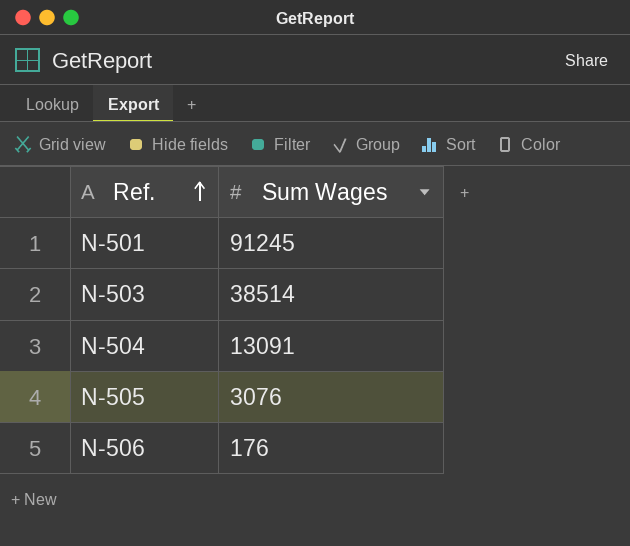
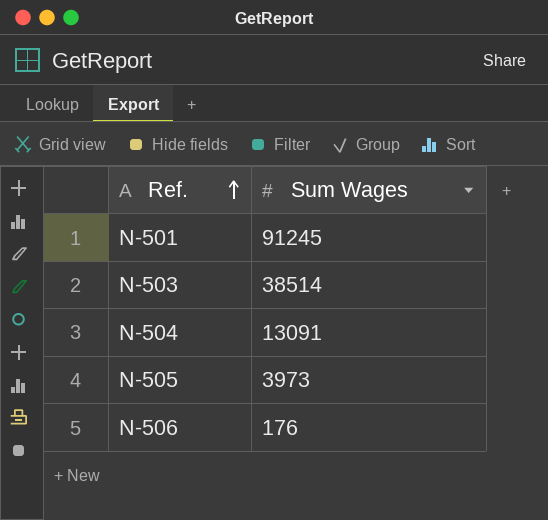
N-505 | Sum Wages: 3076 -> 3973

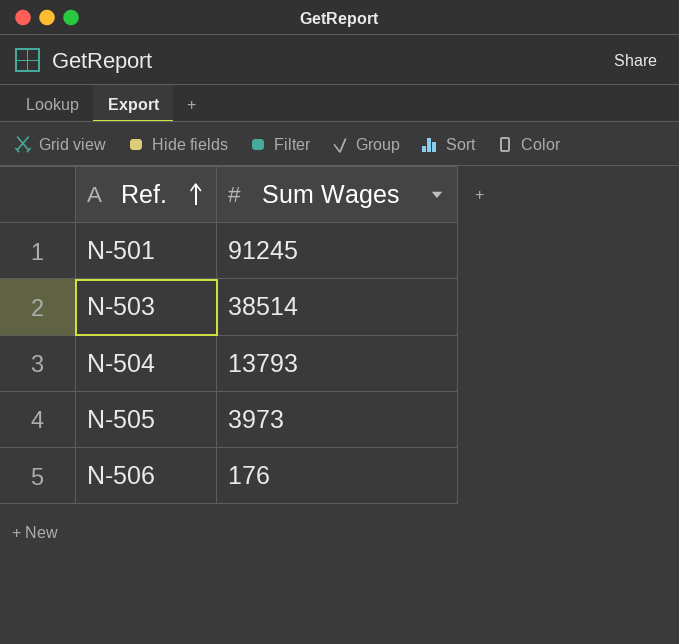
N-504 | Sum Wages: 13091 -> 13793

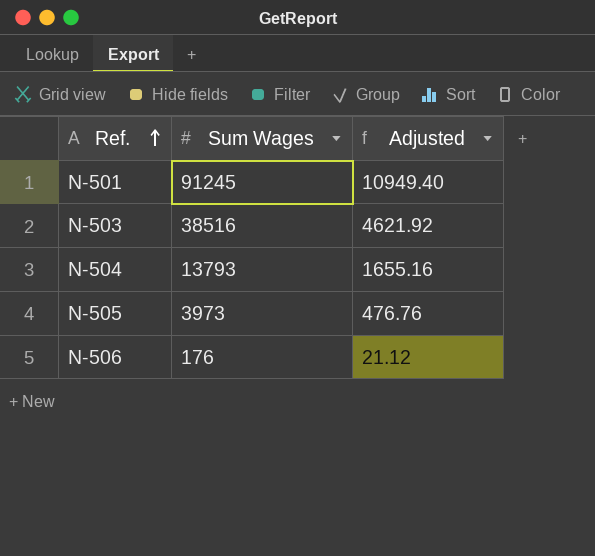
column Adjusted | formula: none -> [Sum Wages] * 0.12
N-503 | Sum Wages: 38514 -> 38516

